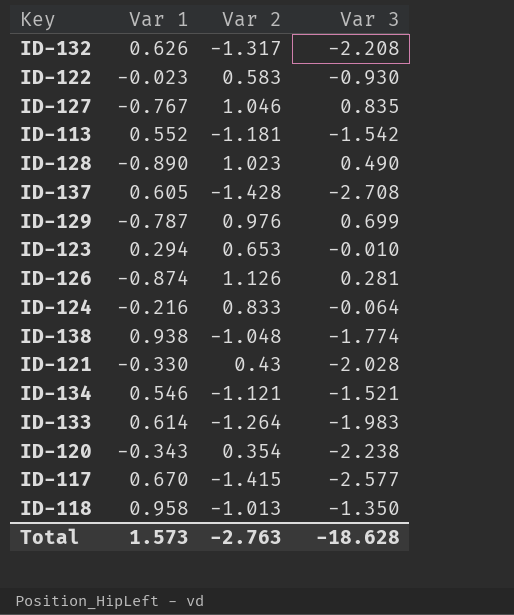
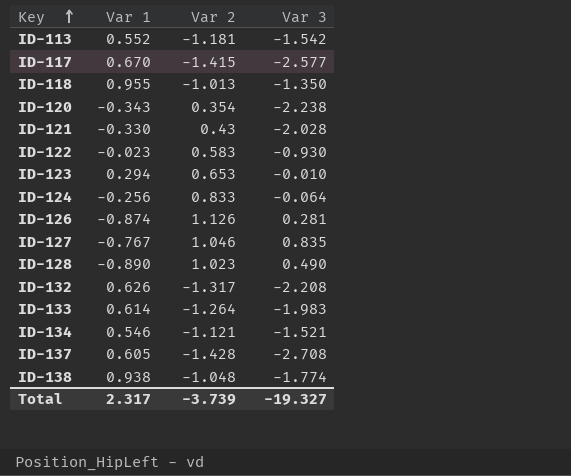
row order: none -> Key ascending
row ID-129: -0.787 | 0.976 | 0.699 -> none
ID-118 | Var 1: 0.958 -> 0.955
ID-124 | Var 1: -0.216 -> -0.256
Total | Var 1: 1.573 -> 2.317
Total | Var 2: -2.763 -> -3.739
Total | Var 3: -18.628 -> -19.327

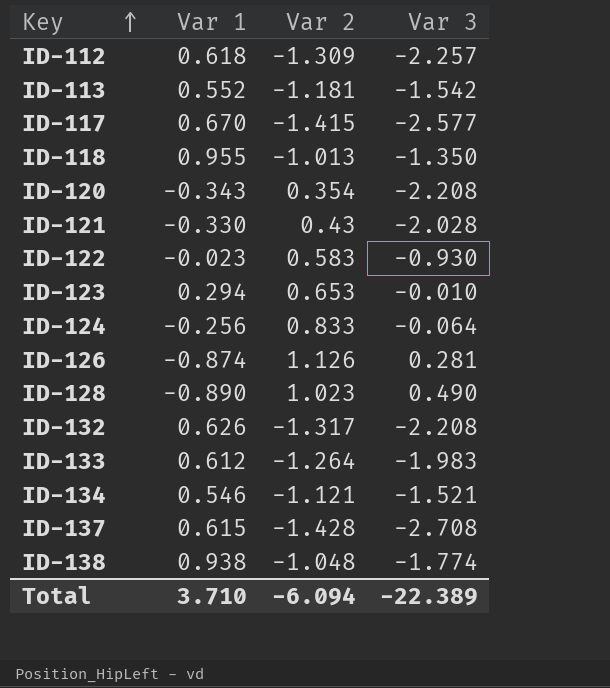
row ID-127: -0.767 | 1.046 | 0.835 -> none
row ID-112: none -> 0.618 | -1.309 | -2.257
ID-120 | Var 3: -2.238 -> -2.208
ID-133 | Var 1: 0.614 -> 0.612
ID-137 | Var 1: 0.605 -> 0.615
Total | Var 1: 2.317 -> 3.710
Total | Var 2: -3.739 -> -6.094
Total | Var 3: -19.327 -> -22.389

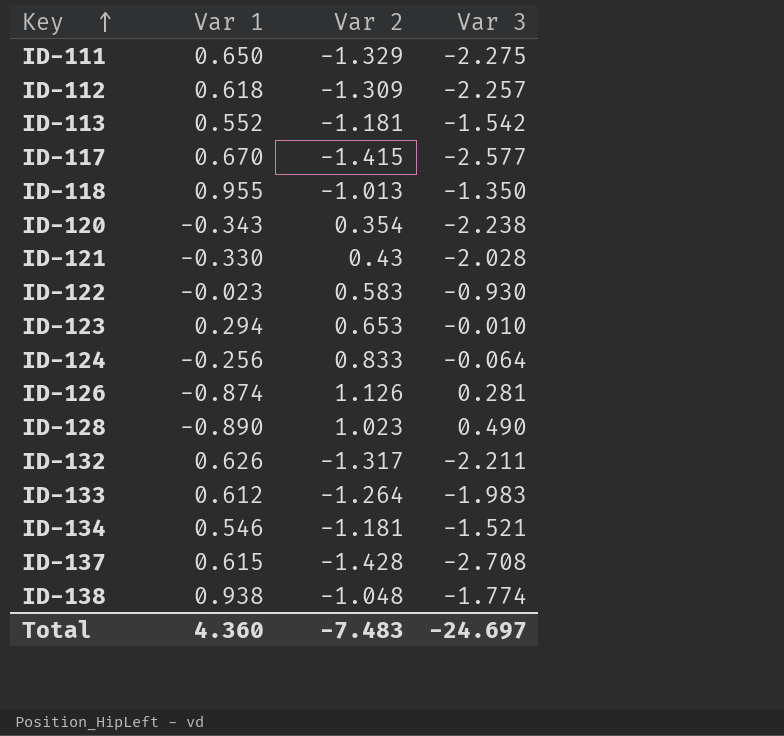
row ID-111: none -> 0.650 | -1.329 | -2.275
ID-120 | Var 3: -2.208 -> -2.238
ID-132 | Var 3: -2.208 -> -2.211
ID-134 | Var 2: -1.121 -> -1.181
Total | Var 1: 3.710 -> 4.360
Total | Var 2: -6.094 -> -7.483
Total | Var 3: -22.389 -> -24.697

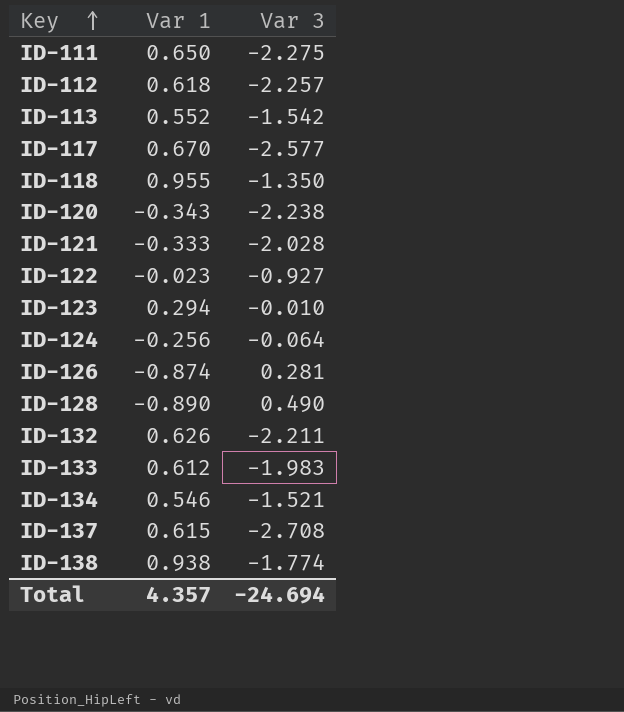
column Var 2 | position: 3 -> none
ID-121 | Var 1: -0.330 -> -0.333
ID-122 | Var 3: -0.930 -> -0.927
Total | Var 1: 4.360 -> 4.357
Total | Var 3: -24.697 -> -24.694

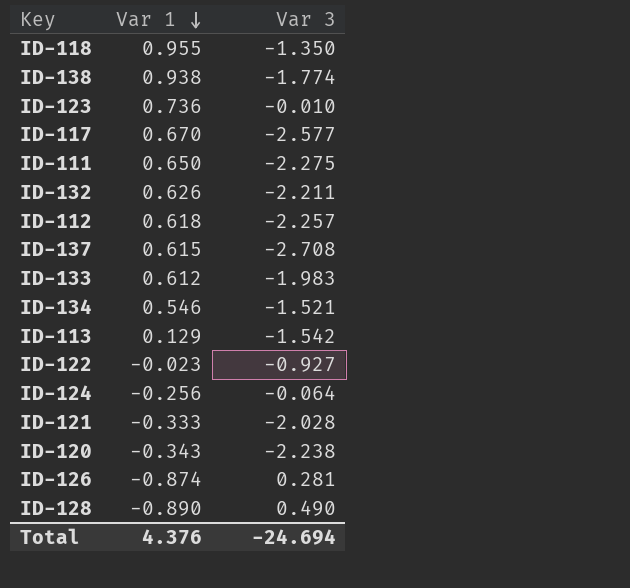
row order: Key ascending -> Var 1 descending
ID-123 | Var 1: 0.294 -> 0.736
ID-113 | Var 1: 0.552 -> 0.129
Total | Var 1: 4.357 -> 4.376

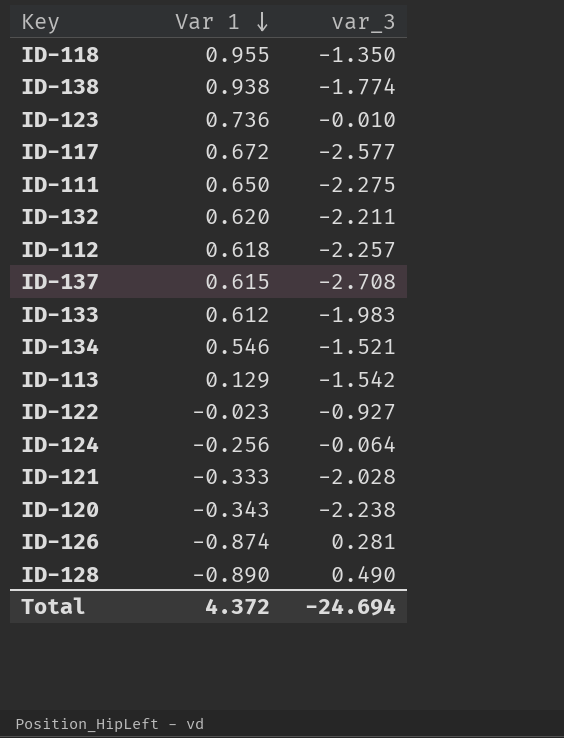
column name: Var 3 -> var_3
ID-117 | Var 1: 0.670 -> 0.672
ID-132 | Var 1: 0.626 -> 0.620
Total | Var 1: 4.376 -> 4.372

